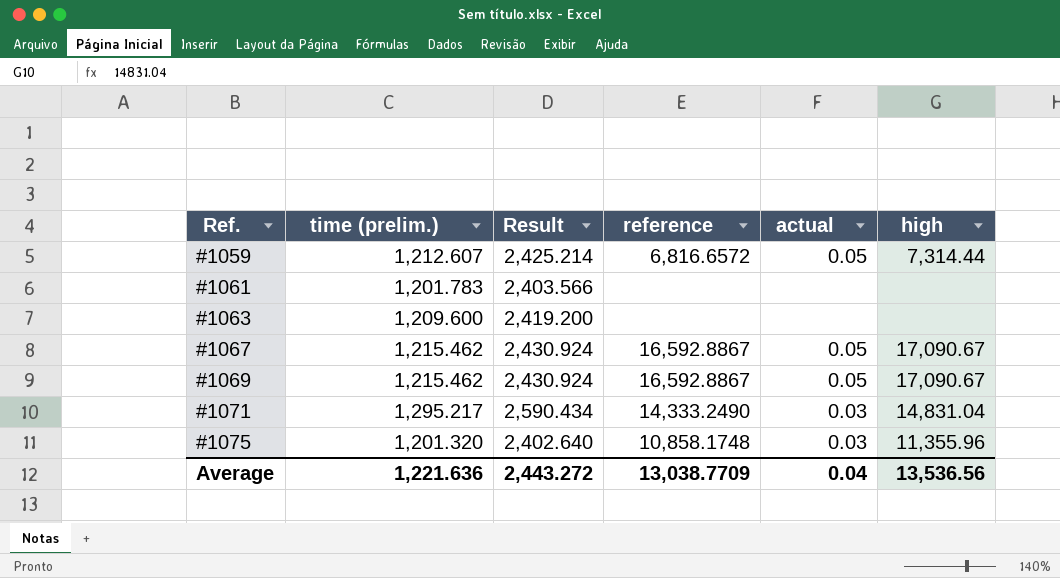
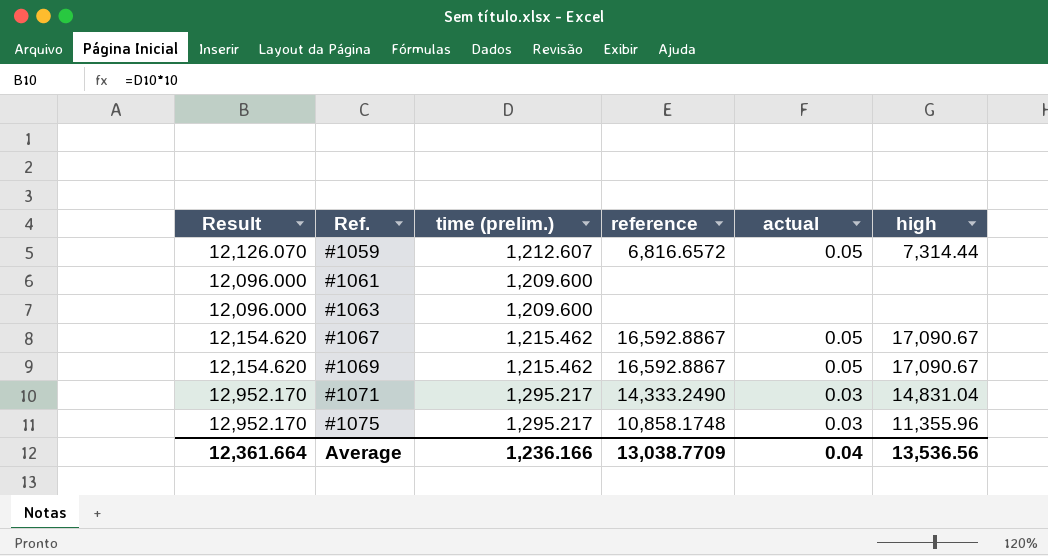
column Result | formula: [time (prelim.)] * 2 -> [time (prelim.)] * 10
column Result | position: 3 -> 1
#1061 | time (prelim.): 1,201.783 -> 1,209.600
#1075 | time (prelim.): 1,201.320 -> 1,295.217
Average | Result: 2,443.272 -> 12,361.664
Average | time (prelim.): 1,221.636 -> 1,236.166

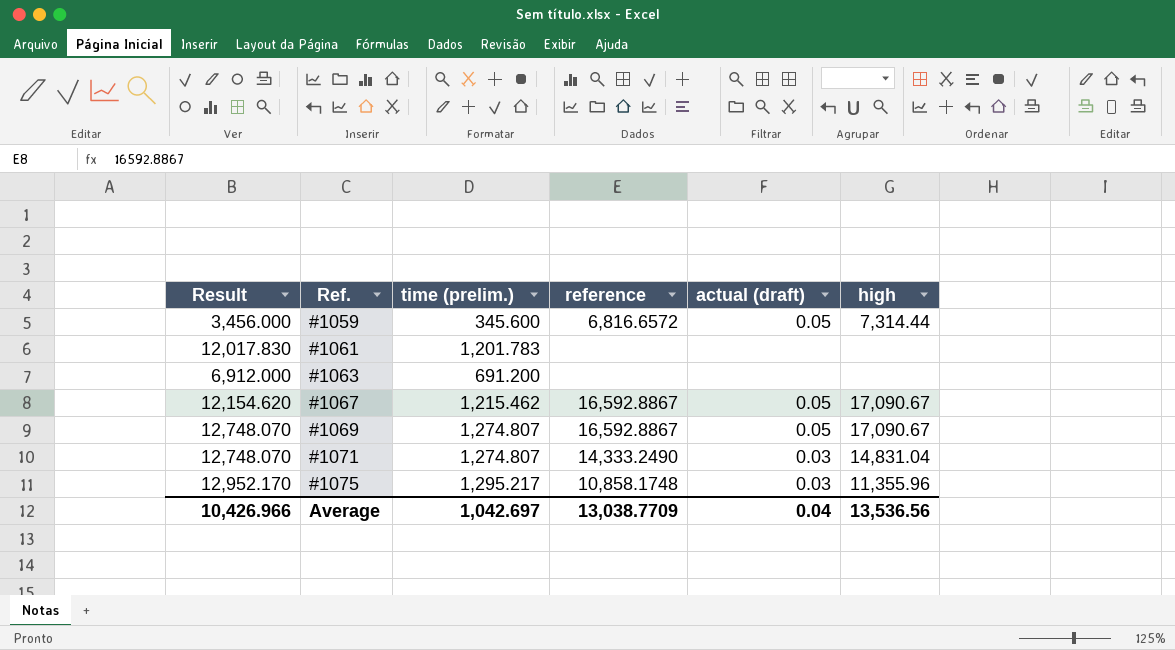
column name: actual -> actual (draft)
#1059 | Result: 12,126.070 -> 3,456.000
#1059 | time (prelim.): 1,212.607 -> 345.600
#1061 | Result: 12,096.000 -> 12,017.830
#1061 | time (prelim.): 1,209.600 -> 1,201.783
#1063 | Result: 12,096.000 -> 6,912.000
#1063 | time (prelim.): 1,209.600 -> 691.200
#1069 | Result: 12,154.620 -> 12,748.070
#1069 | time (prelim.): 1,215.462 -> 1,274.807
#1071 | Result: 12,952.170 -> 12,748.070
#1071 | time (prelim.): 1,295.217 -> 1,274.807
Average | Result: 12,361.664 -> 10,426.966
Average | time (prelim.): 1,236.166 -> 1,042.697

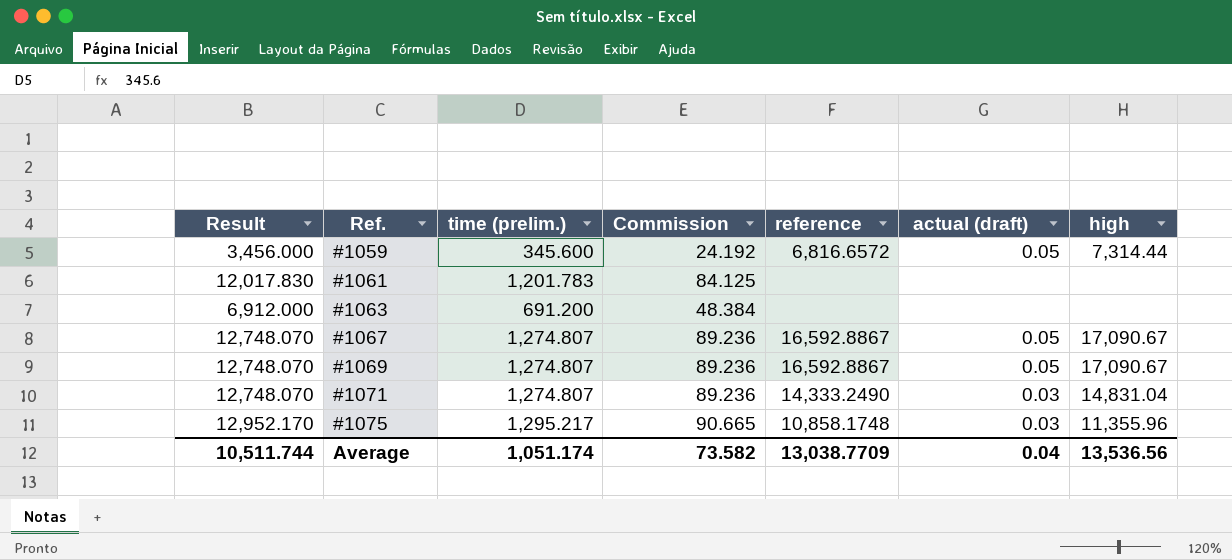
column Commission | formula: none -> [time (prelim.)] * 0.07
#1067 | Result: 12,154.620 -> 12,748.070
#1067 | time (prelim.): 1,215.462 -> 1,274.807
Average | Result: 10,426.966 -> 10,511.744
Average | time (prelim.): 1,042.697 -> 1,051.174

